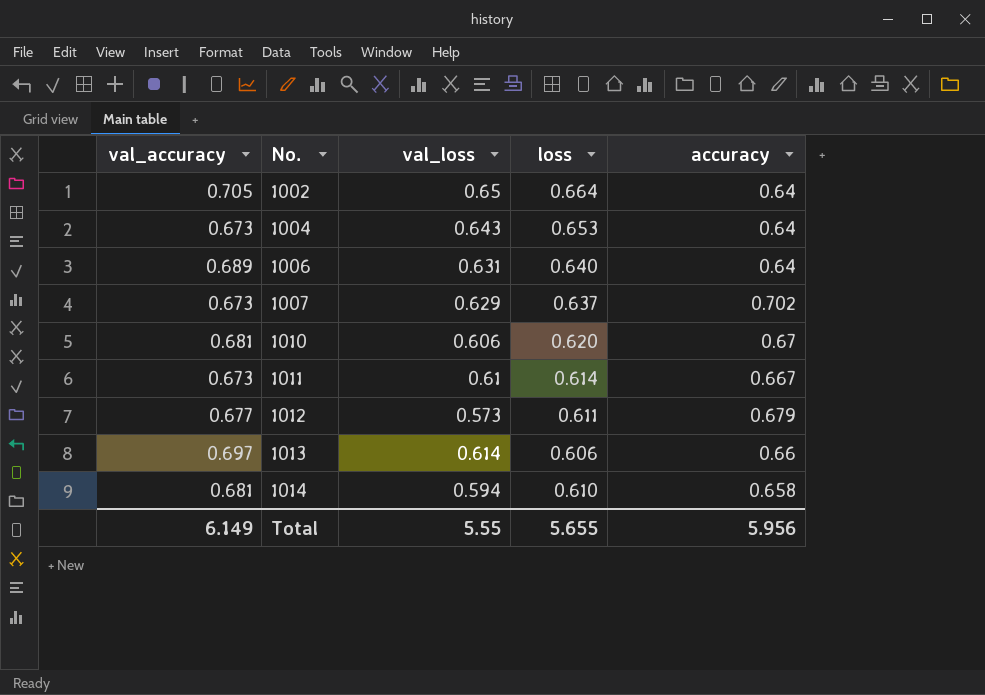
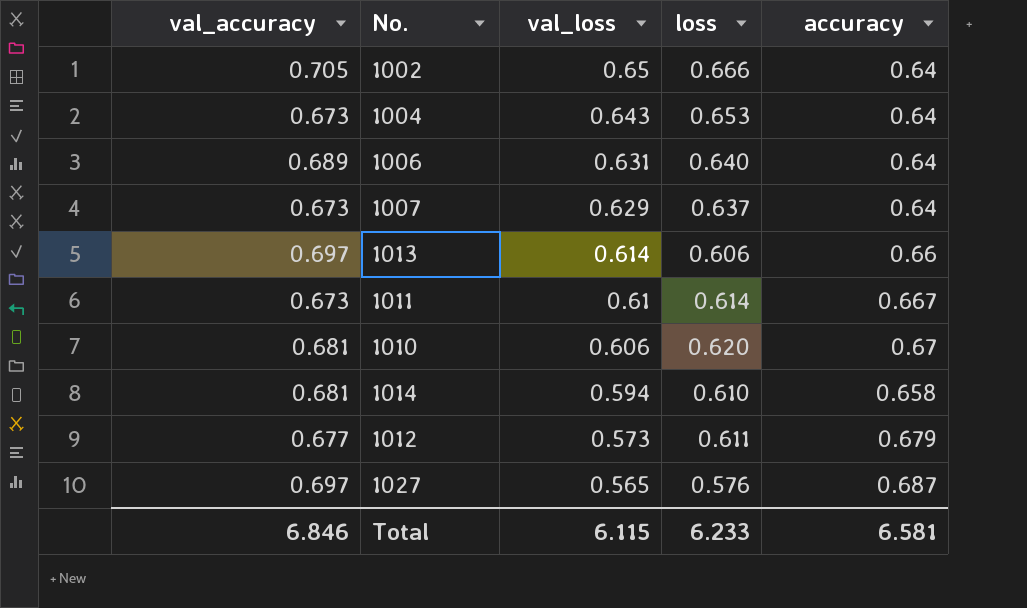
row order: No. ascending -> val_loss descending
1002 | loss: 0.664 -> 0.666
1007 | accuracy: 0.702 -> 0.64
row 1027: none -> 0.697 | 0.565 | 0.576 | 0.687
Total | val_accuracy: 6.149 -> 6.846
Total | val_loss: 5.55 -> 6.115
Total | loss: 5.655 -> 6.233
Total | accuracy: 5.956 -> 6.581

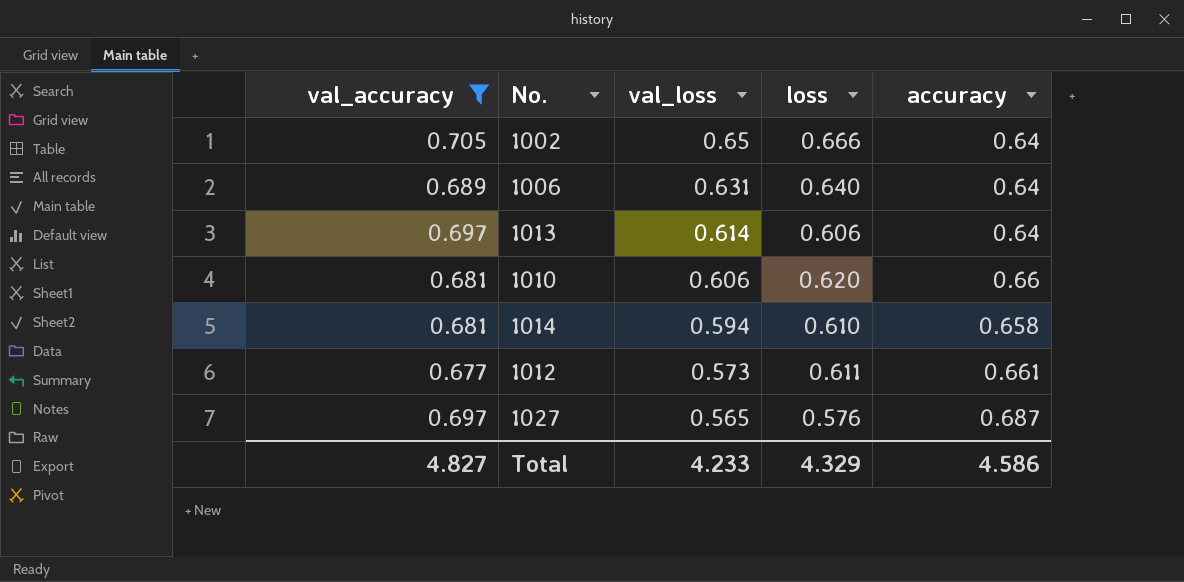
filter: none -> val_accuracy != 0.673
1013 | accuracy: 0.66 -> 0.64
1010 | accuracy: 0.67 -> 0.66
1012 | accuracy: 0.679 -> 0.661
Total | val_accuracy: 6.846 -> 4.827
Total | val_loss: 6.115 -> 4.233
Total | loss: 6.233 -> 4.329
Total | accuracy: 6.581 -> 4.586

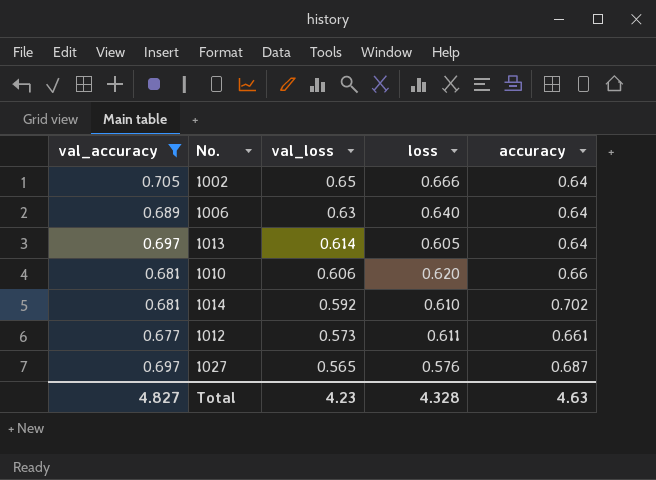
1006 | val_loss: 0.631 -> 0.63
1013 | loss: 0.606 -> 0.605
1014 | val_loss: 0.594 -> 0.592
1014 | accuracy: 0.658 -> 0.702
Total | val_loss: 4.233 -> 4.23
Total | loss: 4.329 -> 4.328
Total | accuracy: 4.586 -> 4.63

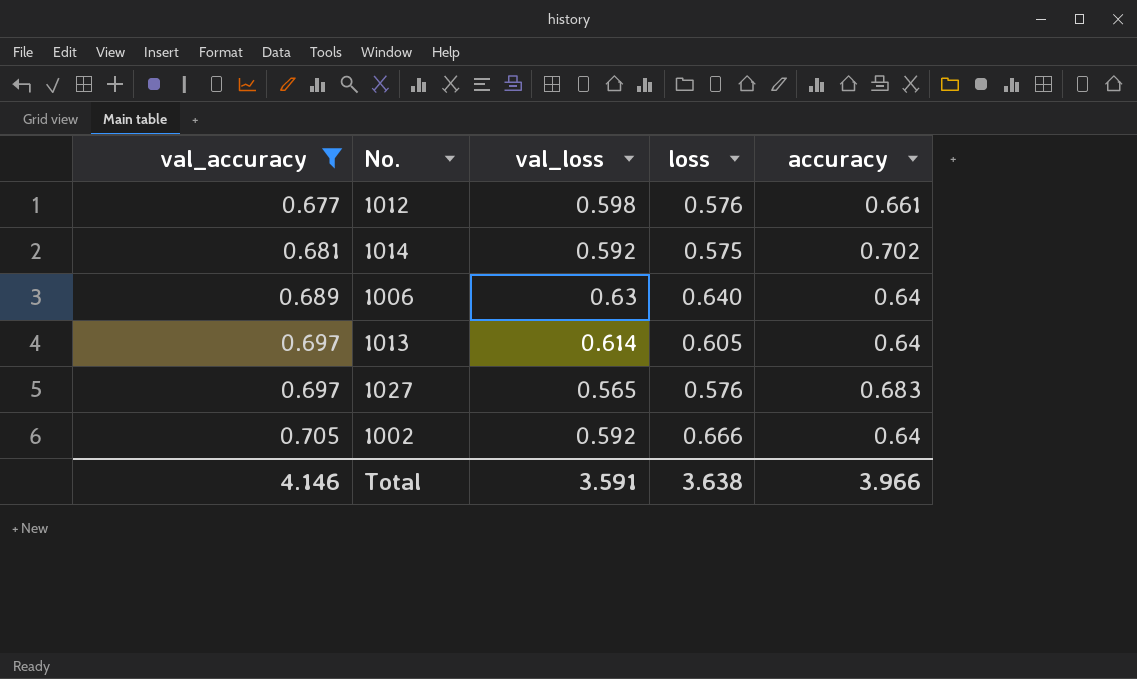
row order: val_loss descending -> val_accuracy ascending
row 1010: 0.681 | 0.606 | 0.620 | 0.66 -> none
1012 | val_loss: 0.573 -> 0.598
1012 | loss: 0.611 -> 0.576
1014 | loss: 0.610 -> 0.575
1027 | accuracy: 0.687 -> 0.683
1002 | val_loss: 0.65 -> 0.592
Total | val_accuracy: 4.827 -> 4.146
Total | val_loss: 4.23 -> 3.591
Total | loss: 4.328 -> 3.638
Total | accuracy: 4.63 -> 3.966

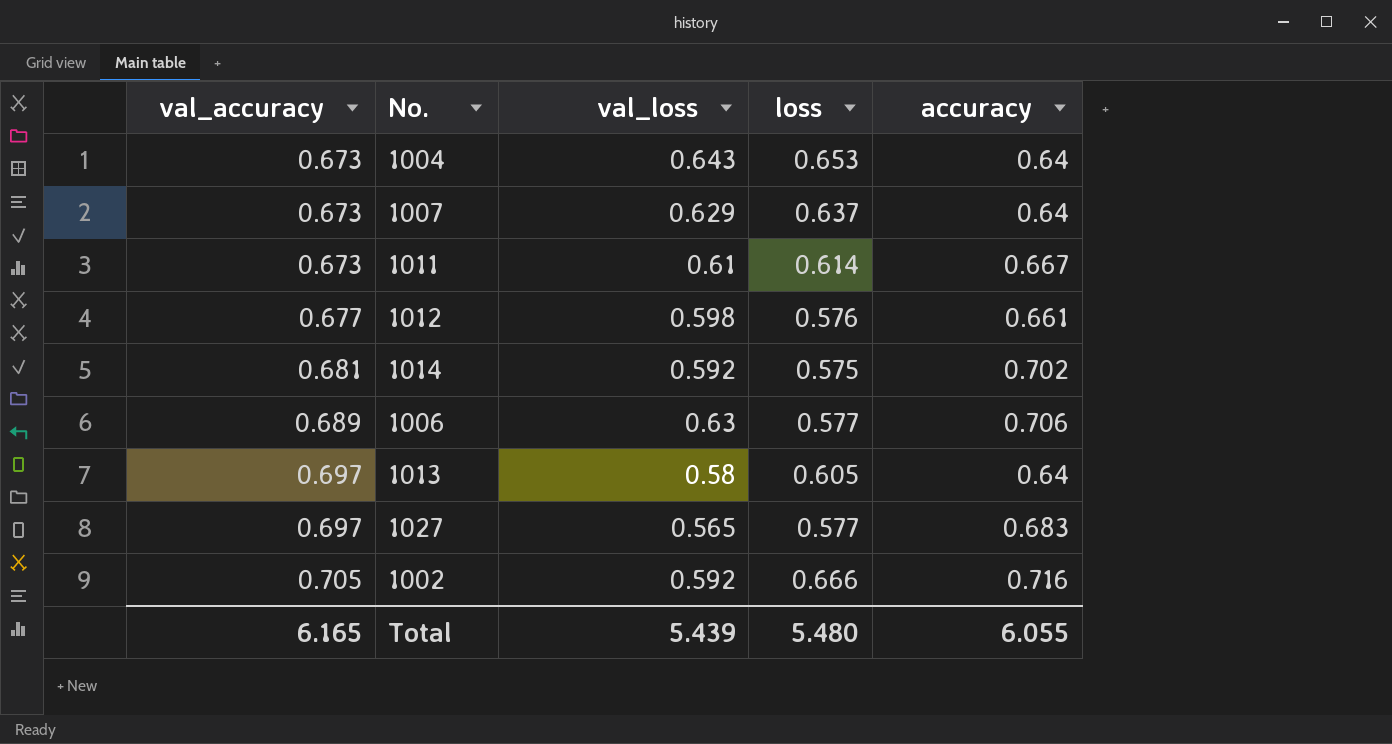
filter: val_accuracy != 0.673 -> none
1006 | loss: 0.640 -> 0.577
1006 | accuracy: 0.64 -> 0.706
1013 | val_loss: 0.614 -> 0.58
1027 | loss: 0.576 -> 0.577
1002 | accuracy: 0.64 -> 0.716
Total | val_accuracy: 4.146 -> 6.165
Total | val_loss: 3.591 -> 5.439
Total | loss: 3.638 -> 5.480
Total | accuracy: 3.966 -> 6.055

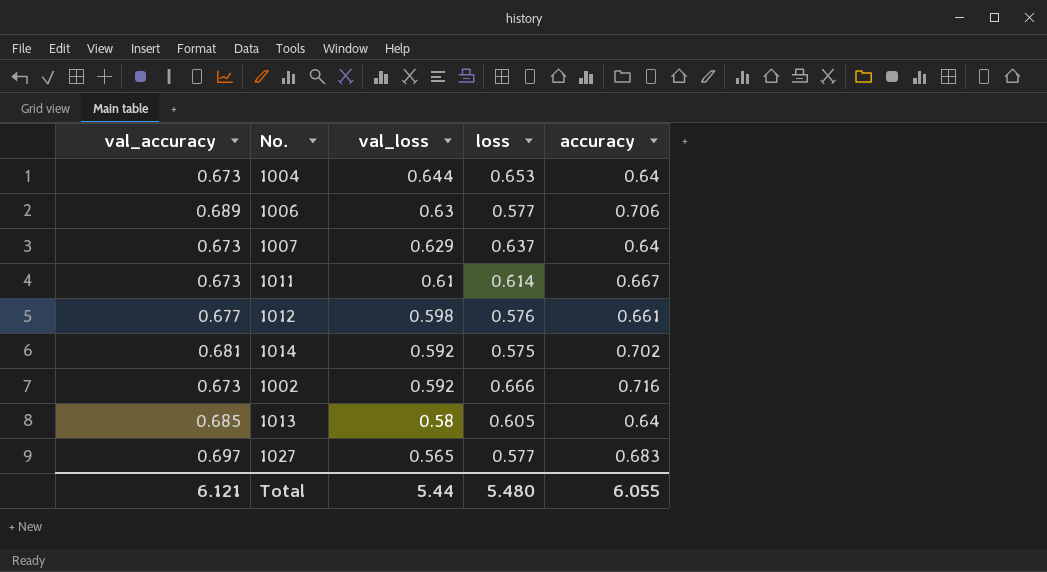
row order: val_accuracy ascending -> val_loss descending
1004 | val_loss: 0.643 -> 0.644
1002 | val_accuracy: 0.705 -> 0.673
1013 | val_accuracy: 0.697 -> 0.685
Total | val_accuracy: 6.165 -> 6.121
Total | val_loss: 5.439 -> 5.44

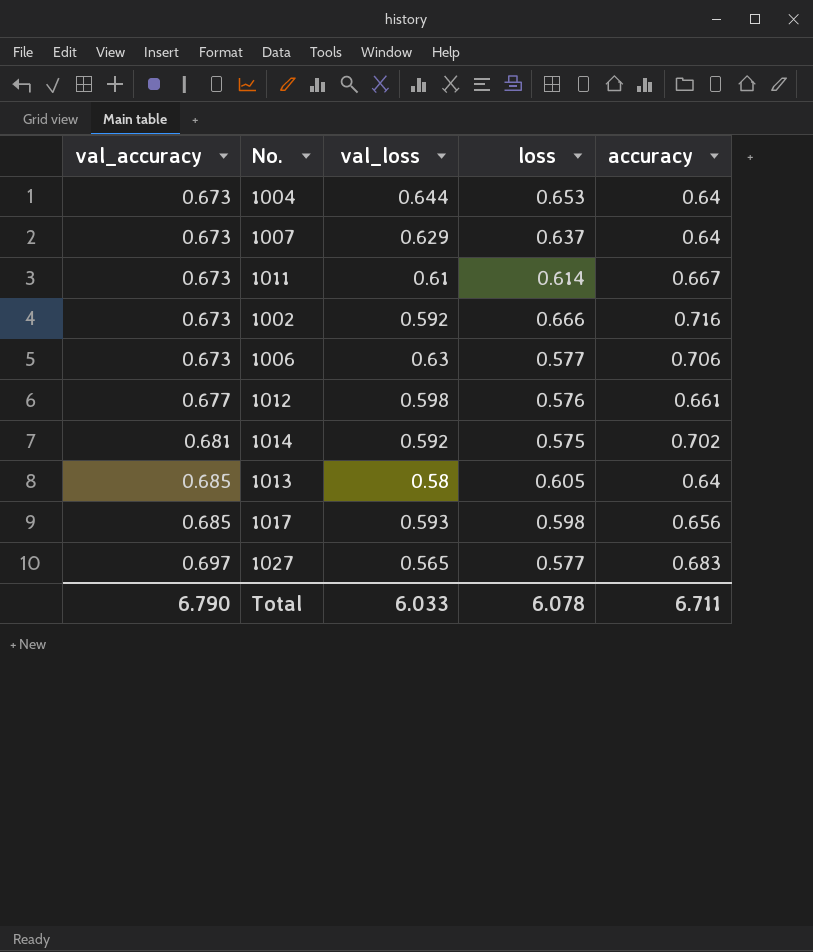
row order: val_loss descending -> val_accuracy ascending
1006 | val_accuracy: 0.689 -> 0.673
row 1017: none -> 0.685 | 0.593 | 0.598 | 0.656
Total | val_accuracy: 6.121 -> 6.790
Total | val_loss: 5.44 -> 6.033
Total | loss: 5.480 -> 6.078
Total | accuracy: 6.055 -> 6.711

